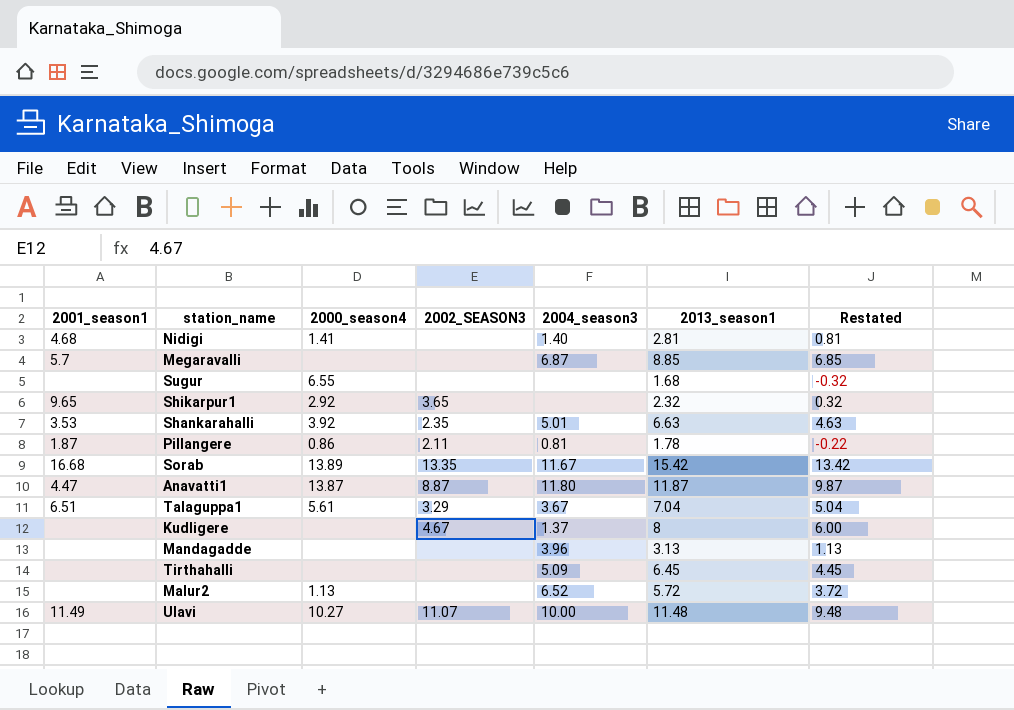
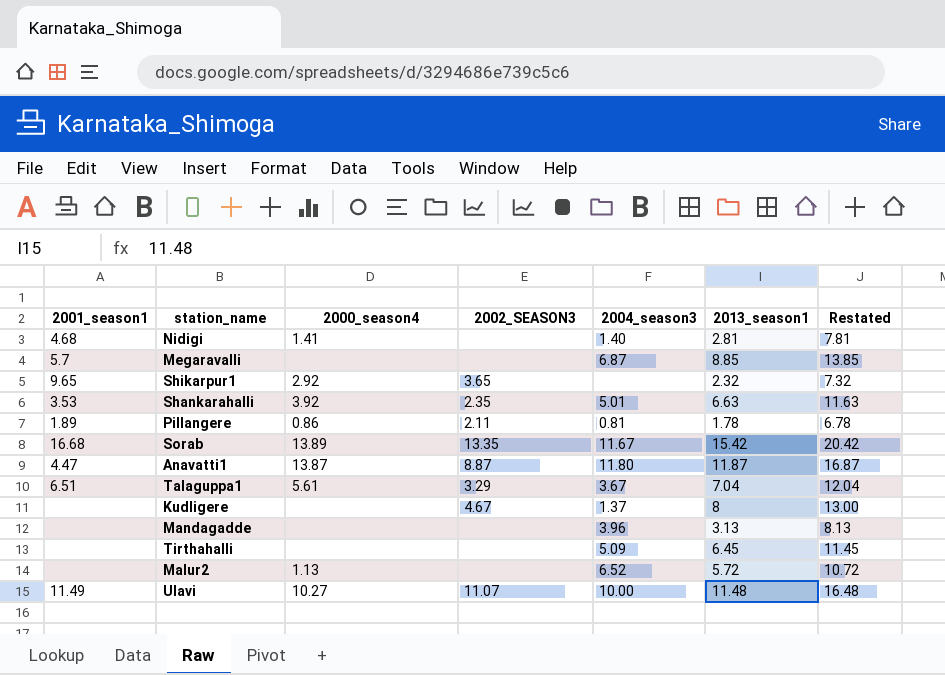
column Restated | formula: [2013_season1] - 2 -> [2013_season1] + 5
row Sugur: none | 6.55 | none | none | 1.68 | -0.32 -> none
Pillangere | 2001_season1: 1.87 -> 1.89

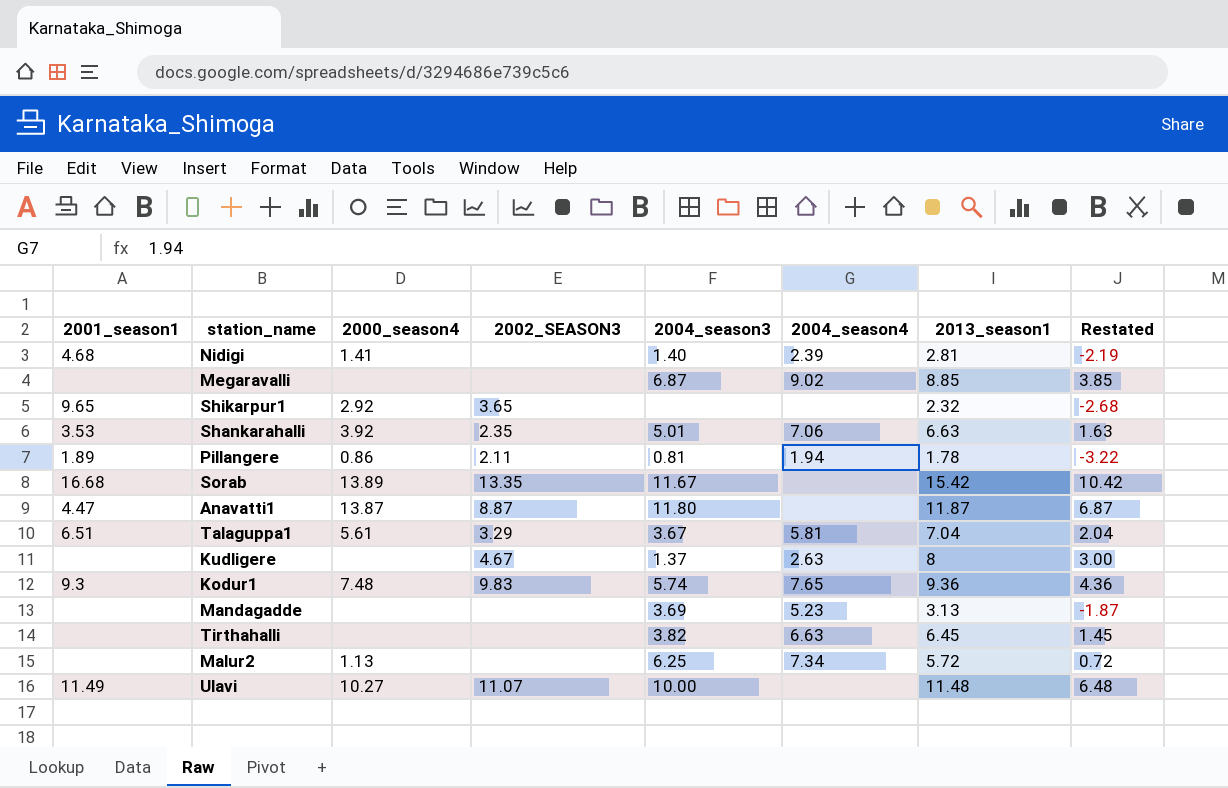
column 2004_season4 | position: none -> 6
column Restated | formula: [2013_season1] + 5 -> [2013_season1] - 5
Megaravalli | 2001_season1: 5.7 -> none
row Kodur1: none -> 9.3 | 7.48 | 9.83 | 5.74 | 7.65 | 9.36 | 4.36
Mandagadde | 2004_season3: 3.96 -> 3.69
Tirthahalli | 2004_season3: 5.09 -> 3.82
Malur2 | 2004_season3: 6.52 -> 6.25

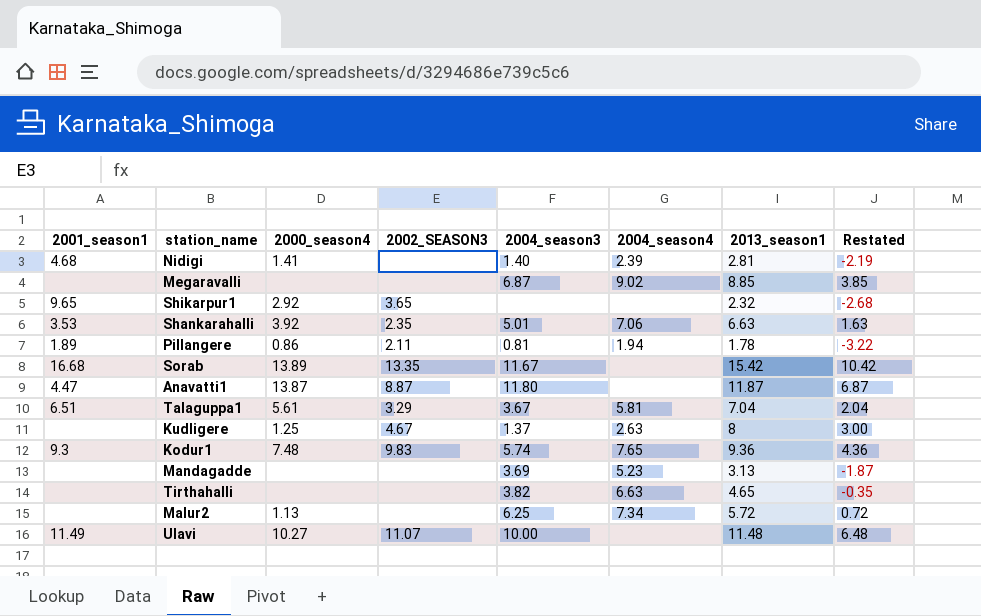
Kudligere | 2000_season4: none -> 1.25
Tirthahalli | 2013_season1: 6.45 -> 4.65
Tirthahalli | Restated: 1.45 -> -0.35

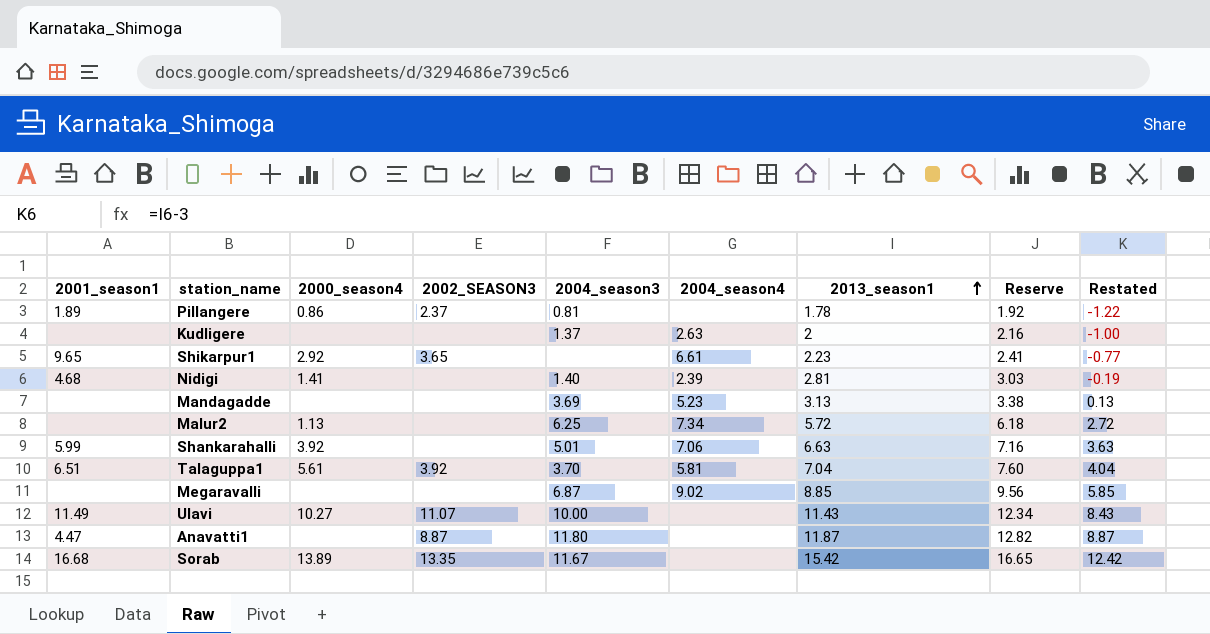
row order: none -> 2013_season1 ascending
column Reserve | formula: none -> [2013_season1] * 1.08
column Restated | formula: [2013_season1] - 5 -> [2013_season1] - 3
row Kodur1: 9.3 | 7.48 | 9.83 | 5.74 | 7.65 | 9.36 | 4.36 -> none
row Tirthahalli: none | none | none | 3.82 | 6.63 | 4.65 | -0.35 -> none
Pillangere | 2002_SEASON3: 2.11 -> 2.37
Pillangere | 2004_season4: 1.94 -> none
Kudligere | 2000_season4: 1.25 -> none
Kudligere | 2002_SEASON3: 4.67 -> none
Kudligere | 2013_season1: 8 -> 2
Shikarpur1 | 2004_season4: none -> 6.61
Shikarpur1 | 2013_season1: 2.32 -> 2.23
Shankarahalli | 2001_season1: 3.53 -> 5.99
Shankarahalli | 2002_SEASON3: 2.35 -> none
Talaguppa1 | 2002_SEASON3: 3.29 -> 3.92
Talaguppa1 | 2004_season3: 3.67 -> 3.70
Ulavi | 2013_season1: 11.48 -> 11.43
Anavatti1 | 2000_season4: 13.87 -> none

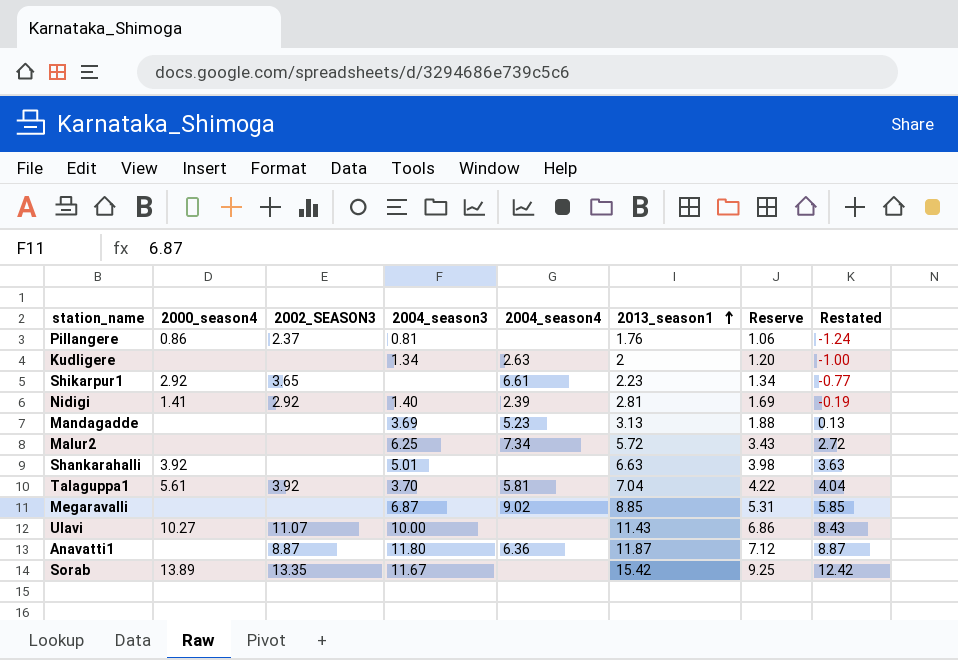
column 2001_season1 | position: 1 -> none
column Reserve | formula: [2013_season1] * 1.08 -> [2013_season1] * 0.6
Pillangere | 2013_season1: 1.78 -> 1.76
Pillangere | Restated: -1.22 -> -1.24
Kudligere | 2004_season3: 1.37 -> 1.34
Nidigi | 2002_SEASON3: none -> 2.92
Malur2 | 2000_season4: 1.13 -> none
Shankarahalli | 2004_season4: 7.06 -> none
Anavatti1 | 2004_season4: none -> 6.36

